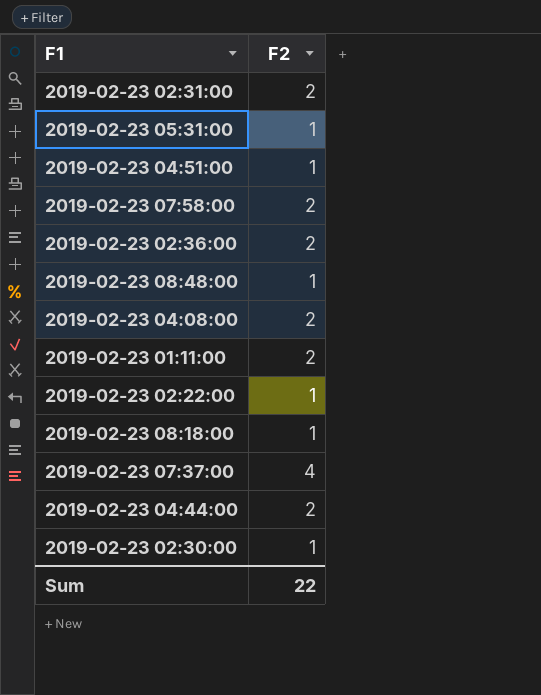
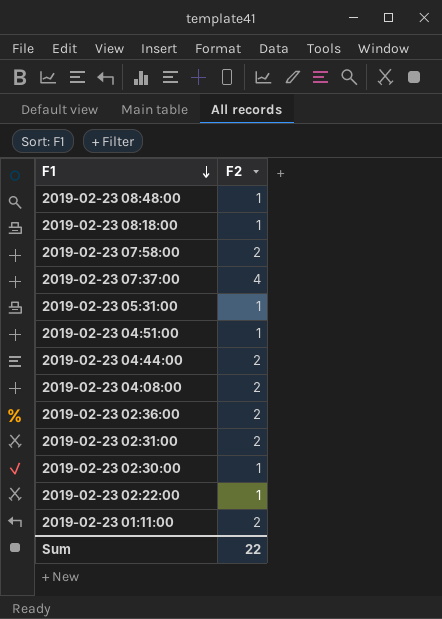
row order: none -> F1 descending

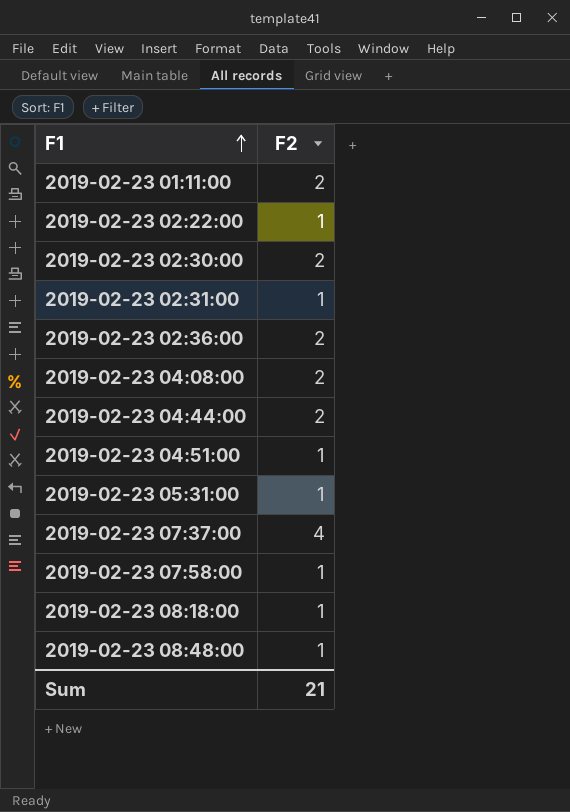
row order: F1 descending -> F1 ascending
2019-02-23 02:30:00 | F2: 1 -> 2
2019-02-23 02:31:00 | F2: 2 -> 1
2019-02-23 07:58:00 | F2: 2 -> 1
Sum | F2: 22 -> 21

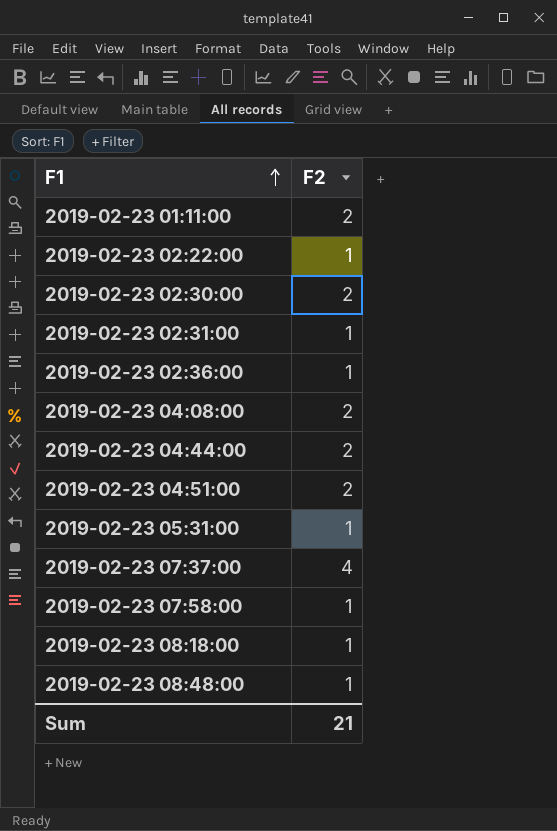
2019-02-23 02:36:00 | F2: 2 -> 1
2019-02-23 04:51:00 | F2: 1 -> 2

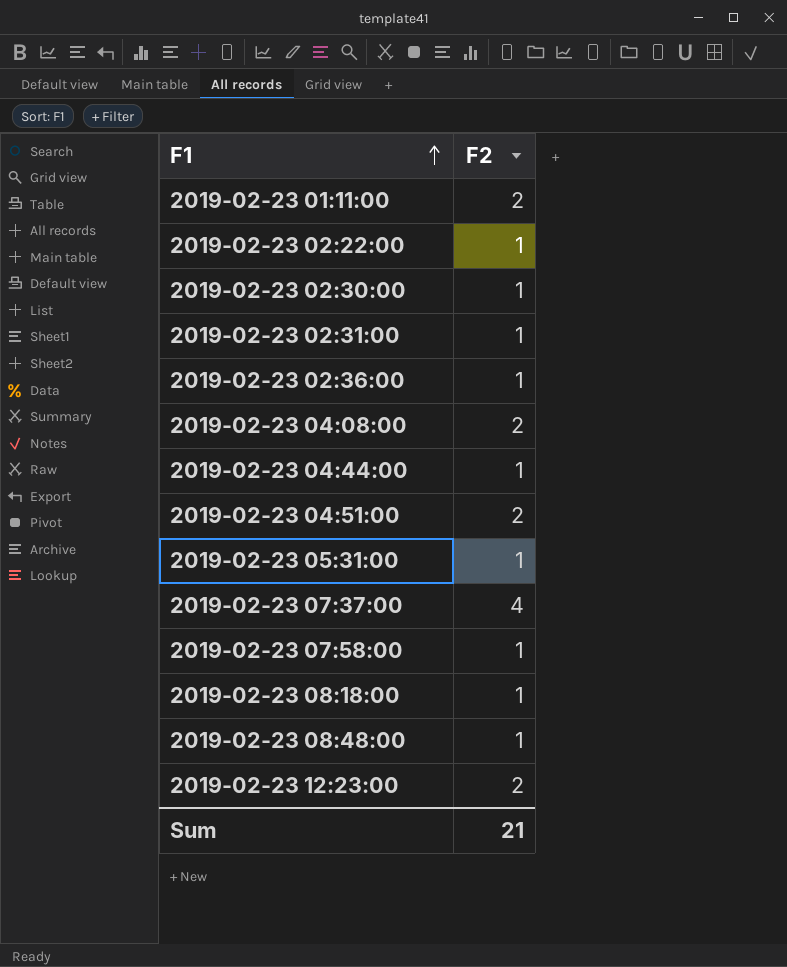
2019-02-23 02:30:00 | F2: 2 -> 1
2019-02-23 04:44:00 | F2: 2 -> 1
row 2019-02-23 12:23:00: none -> 2

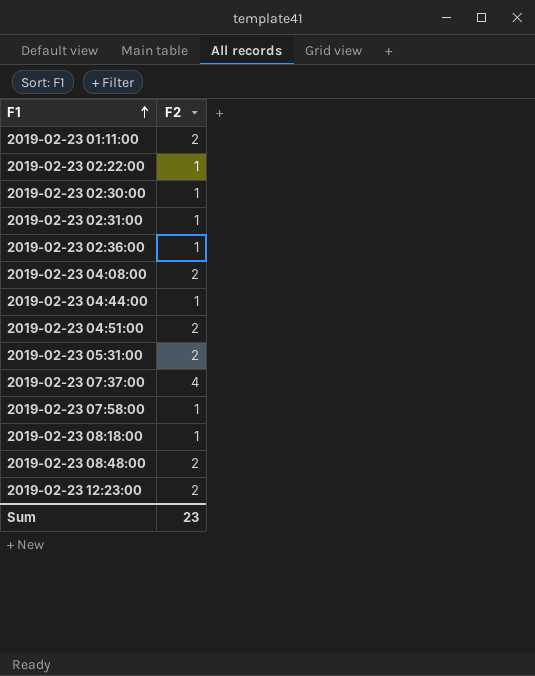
2019-02-23 05:31:00 | F2: 1 -> 2
2019-02-23 08:48:00 | F2: 1 -> 2
Sum | F2: 21 -> 23

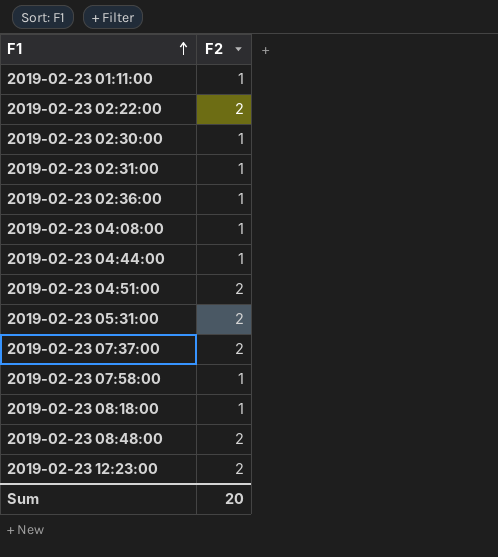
2019-02-23 01:11:00 | F2: 2 -> 1
2019-02-23 02:22:00 | F2: 1 -> 2
2019-02-23 04:08:00 | F2: 2 -> 1
2019-02-23 07:37:00 | F2: 4 -> 2
Sum | F2: 23 -> 20

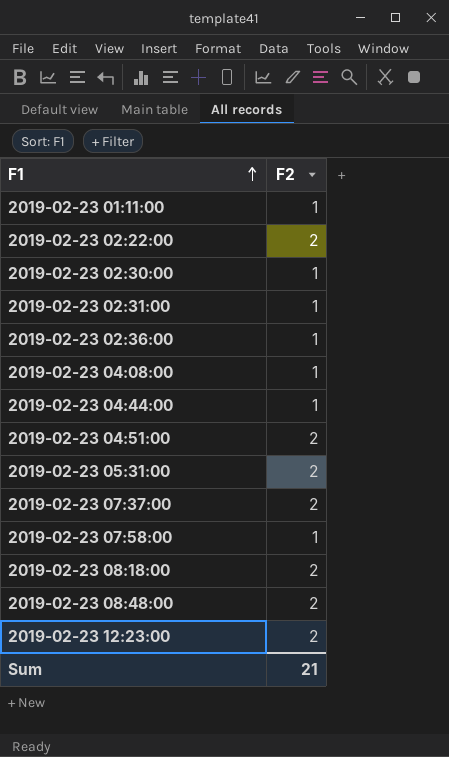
2019-02-23 08:18:00 | F2: 1 -> 2
Sum | F2: 20 -> 21

